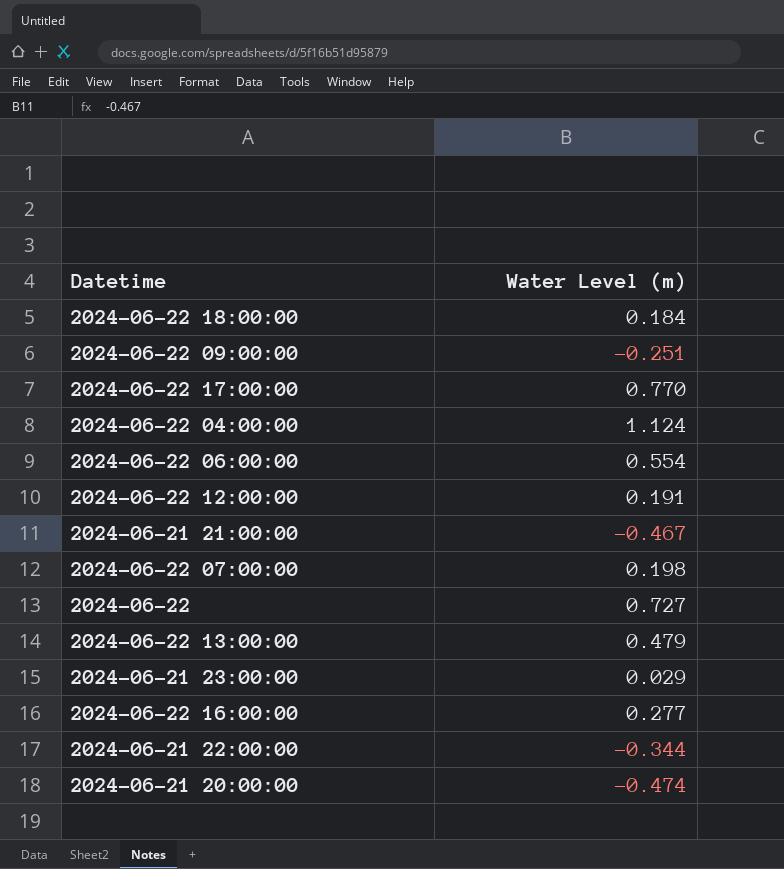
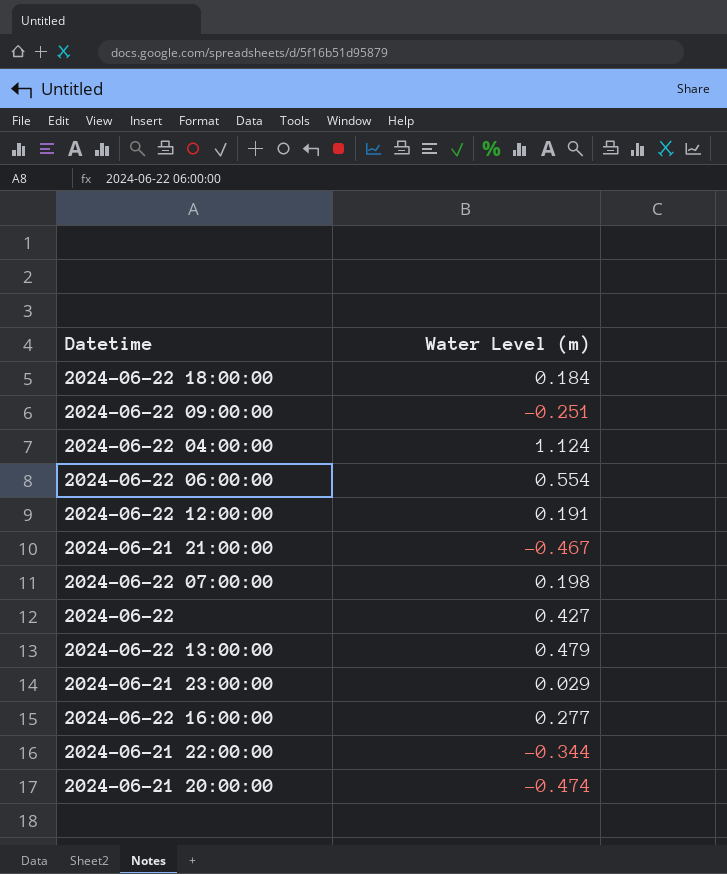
row 2024-06-22 17:00:00: 0.770 -> none
2024-06-22 | Water Level (m): 0.727 -> 0.427

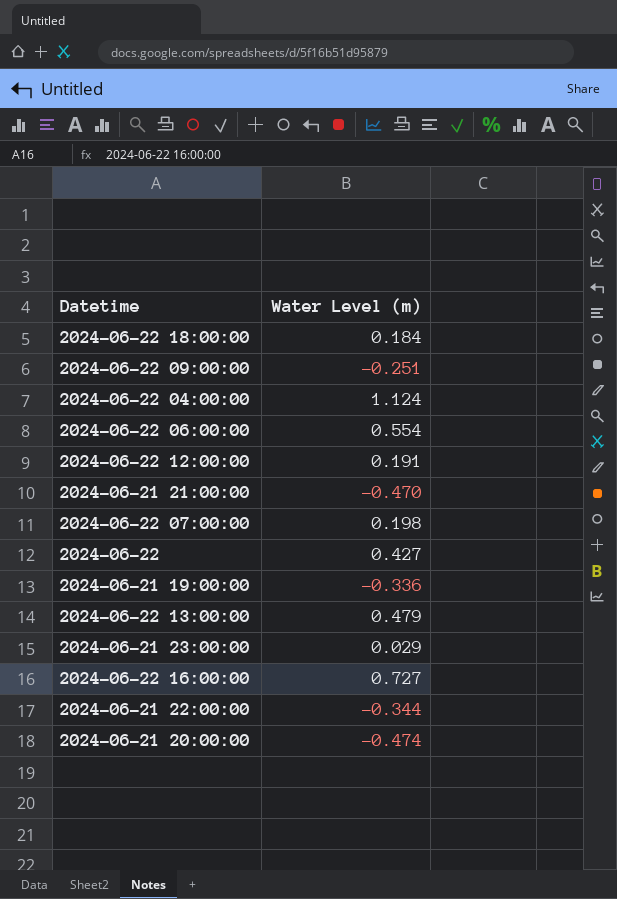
2024-06-21 21:00:00 | Water Level (m): -0.467 -> -0.470
row 2024-06-21 19:00:00: none -> -0.336
2024-06-22 16:00:00 | Water Level (m): 0.277 -> 0.727

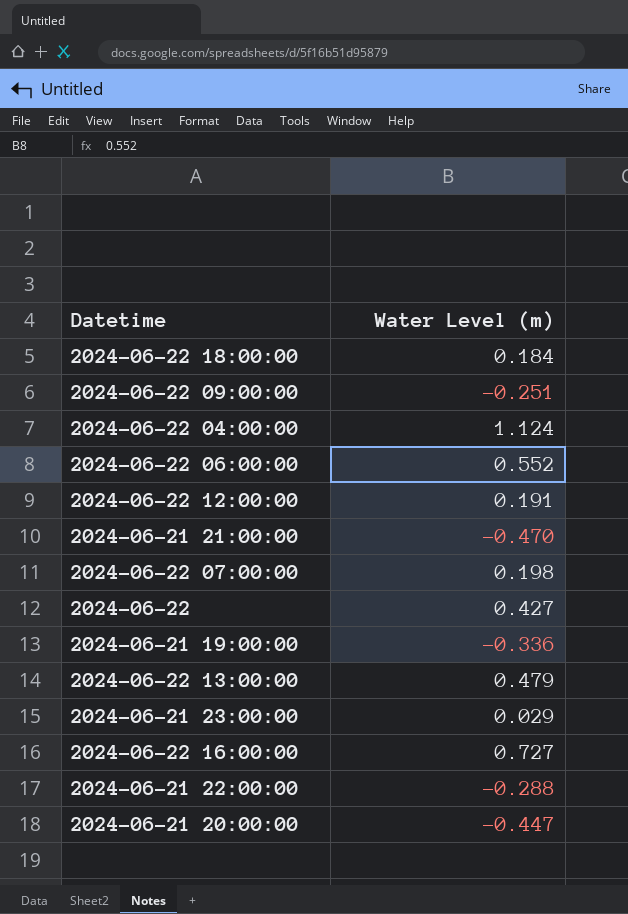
2024-06-22 06:00:00 | Water Level (m): 0.554 -> 0.552
2024-06-21 22:00:00 | Water Level (m): -0.344 -> -0.288
2024-06-21 20:00:00 | Water Level (m): -0.474 -> -0.447

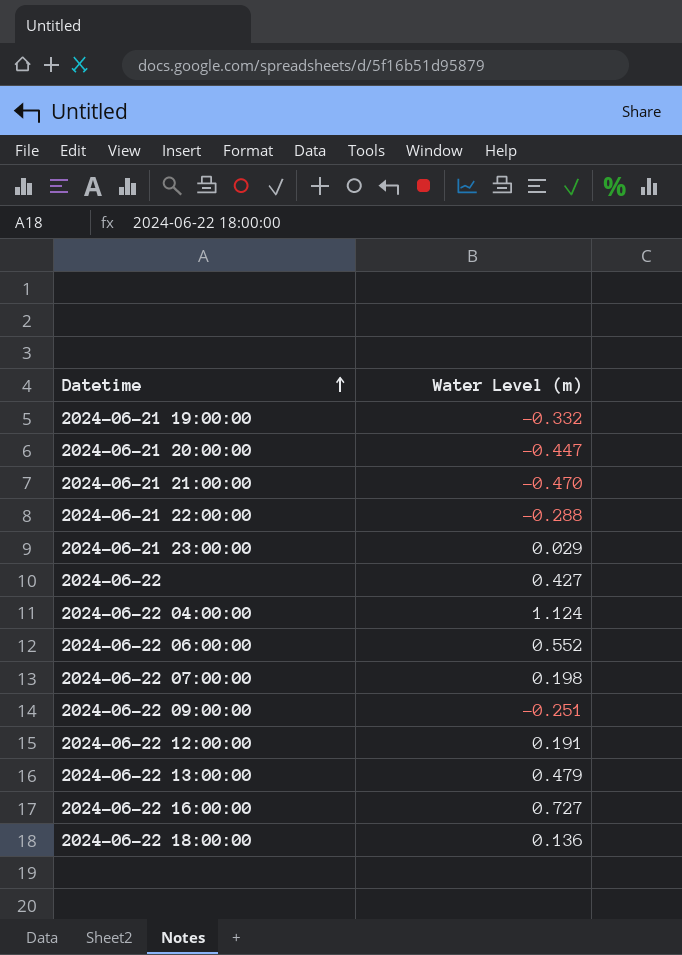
row order: none -> Datetime ascending
2024-06-21 19:00:00 | Water Level (m): -0.336 -> -0.332
2024-06-22 18:00:00 | Water Level (m): 0.184 -> 0.136

